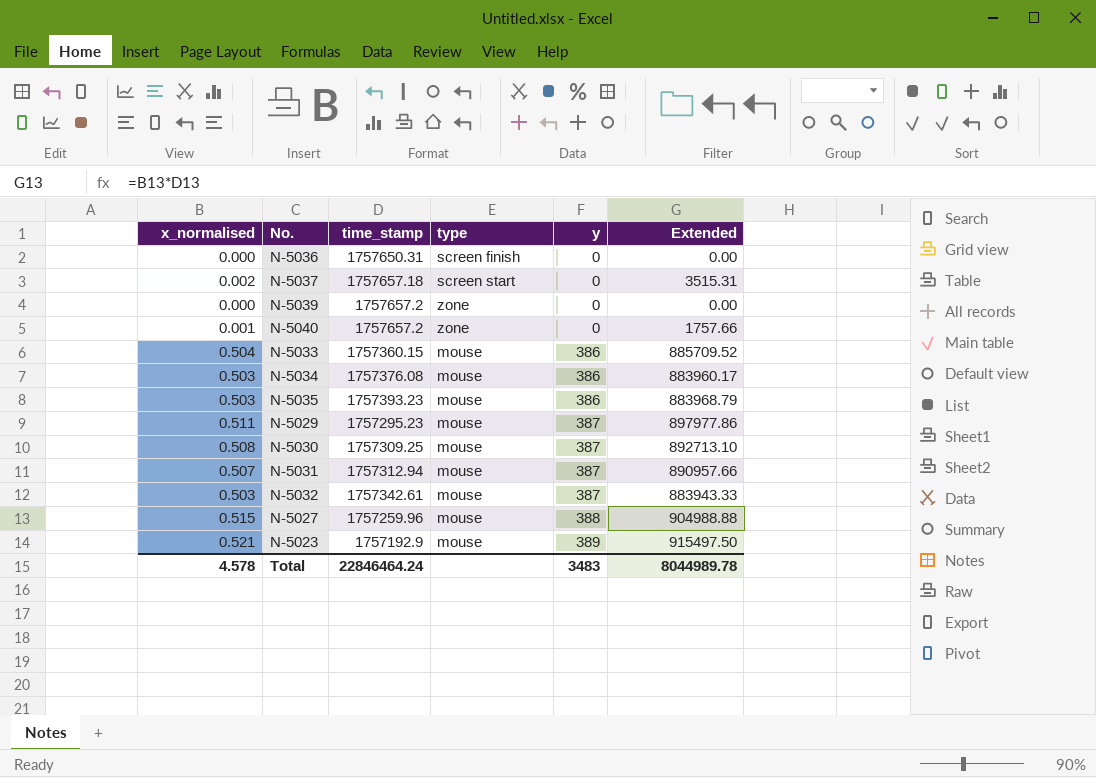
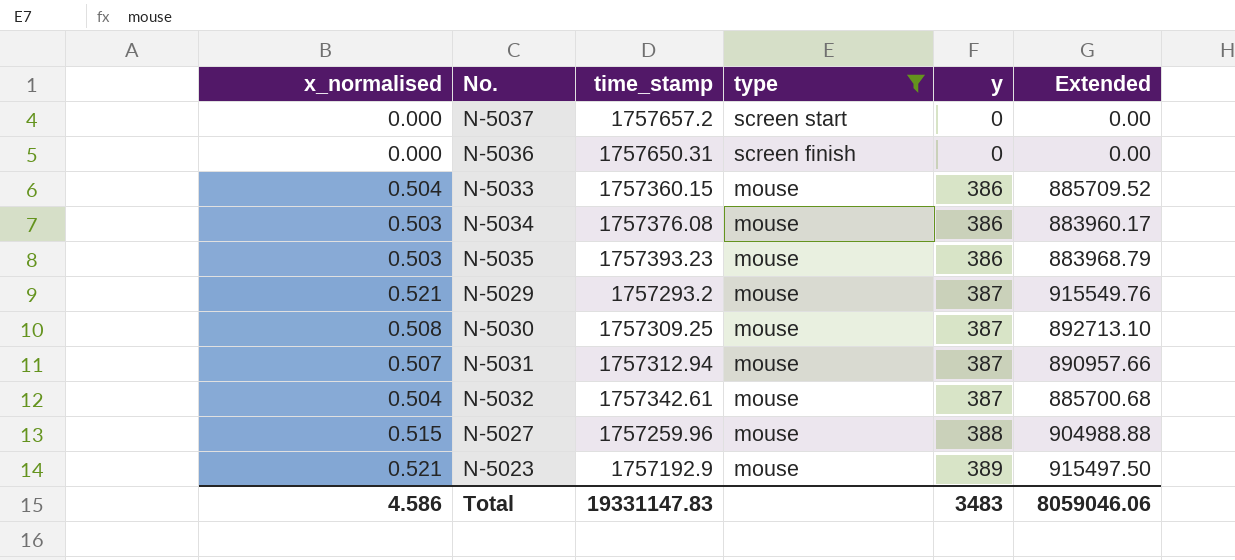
filter: none -> type != zone
row order: y ascending -> type descending
N-5037 | x_normalised: 0.002 -> 0.000
N-5037 | time_stamp: 1757657.18 -> 1757657.2
N-5037 | Extended: 3515.31 -> 0.00
N-5029 | x_normalised: 0.511 -> 0.521
N-5029 | time_stamp: 1757295.23 -> 1757293.2
N-5029 | Extended: 897977.86 -> 915549.76
N-5032 | x_normalised: 0.503 -> 0.504
N-5032 | Extended: 883943.33 -> 885700.68
Total | x_normalised: 4.578 -> 4.586
Total | time_stamp: 22846464.24 -> 19331147.83
Total | Extended: 8044989.78 -> 8059046.06

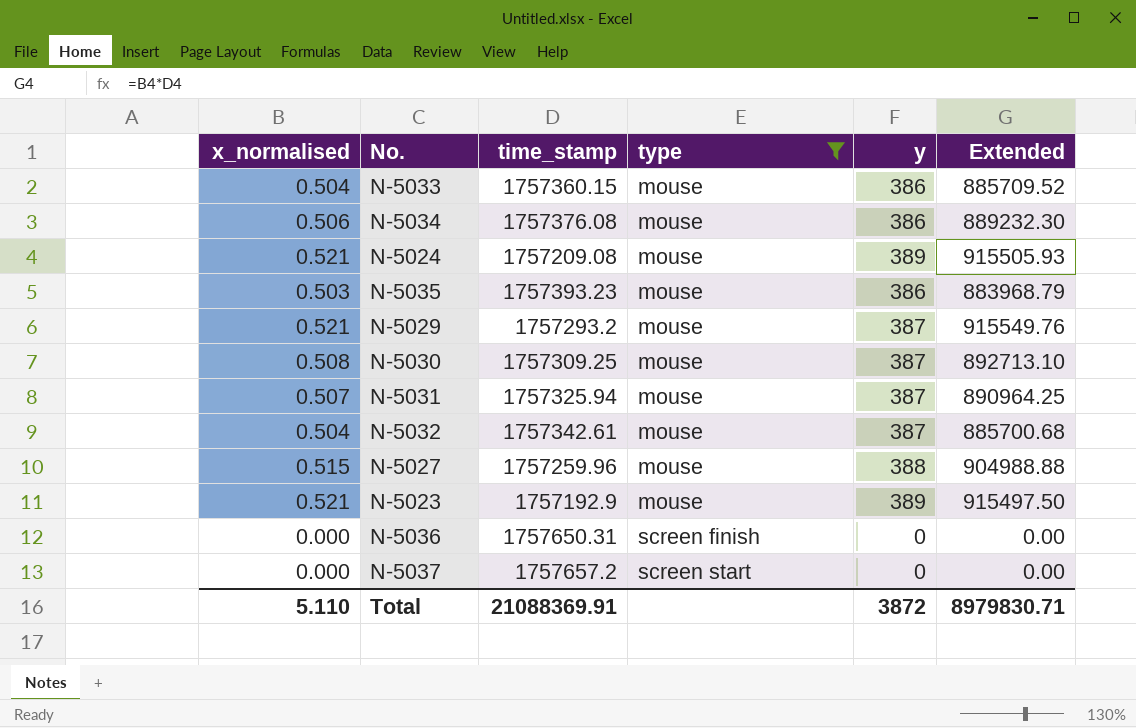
row order: type descending -> type ascending
N-5034 | x_normalised: 0.503 -> 0.506
N-5034 | Extended: 883960.17 -> 889232.30
row N-5024: none -> 0.521 | 1757209.08 | mouse | 389 | 915505.93
N-5031 | time_stamp: 1757312.94 -> 1757325.94
N-5031 | Extended: 890957.66 -> 890964.25
Total | x_normalised: 4.586 -> 5.110
Total | time_stamp: 19331147.83 -> 21088369.91
Total | y: 3483 -> 3872
Total | Extended: 8059046.06 -> 8979830.71

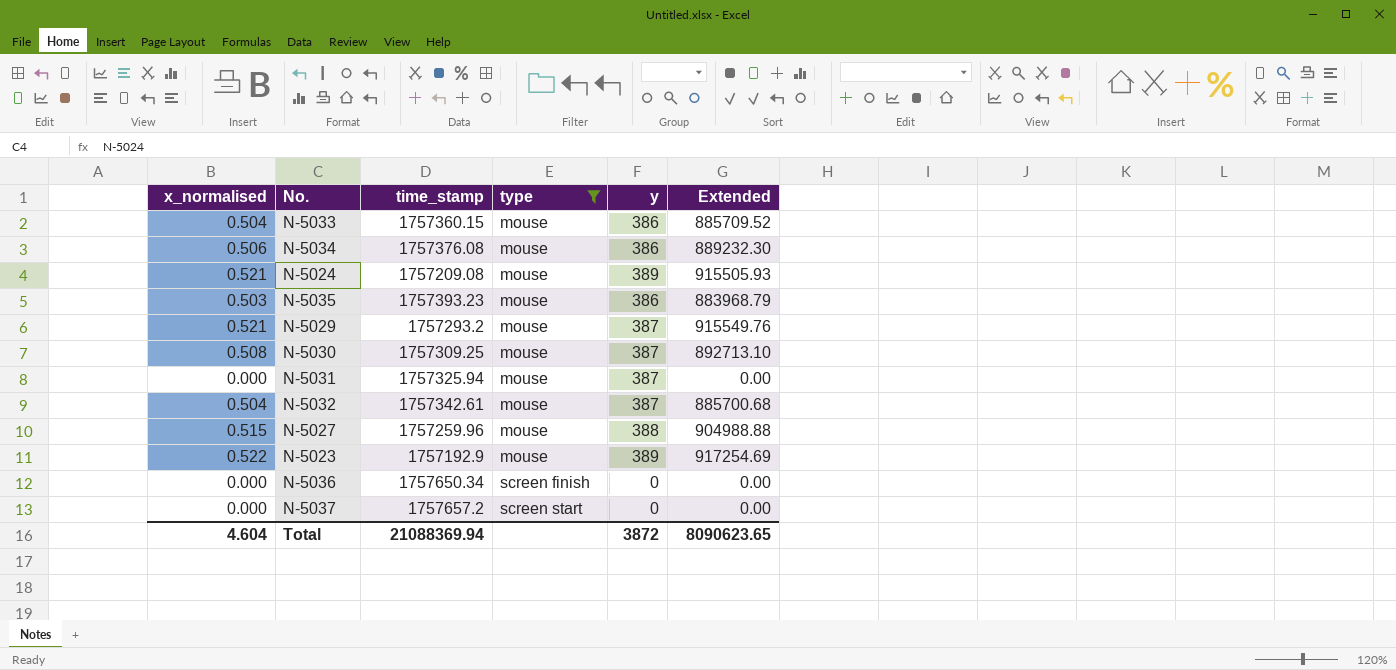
N-5031 | x_normalised: 0.507 -> 0.000
N-5031 | Extended: 890964.25 -> 0.00
N-5023 | x_normalised: 0.521 -> 0.522
N-5023 | Extended: 915497.50 -> 917254.69
N-5036 | time_stamp: 1757650.31 -> 1757650.34
Total | x_normalised: 5.110 -> 4.604
Total | time_stamp: 21088369.91 -> 21088369.94
Total | Extended: 8979830.71 -> 8090623.65

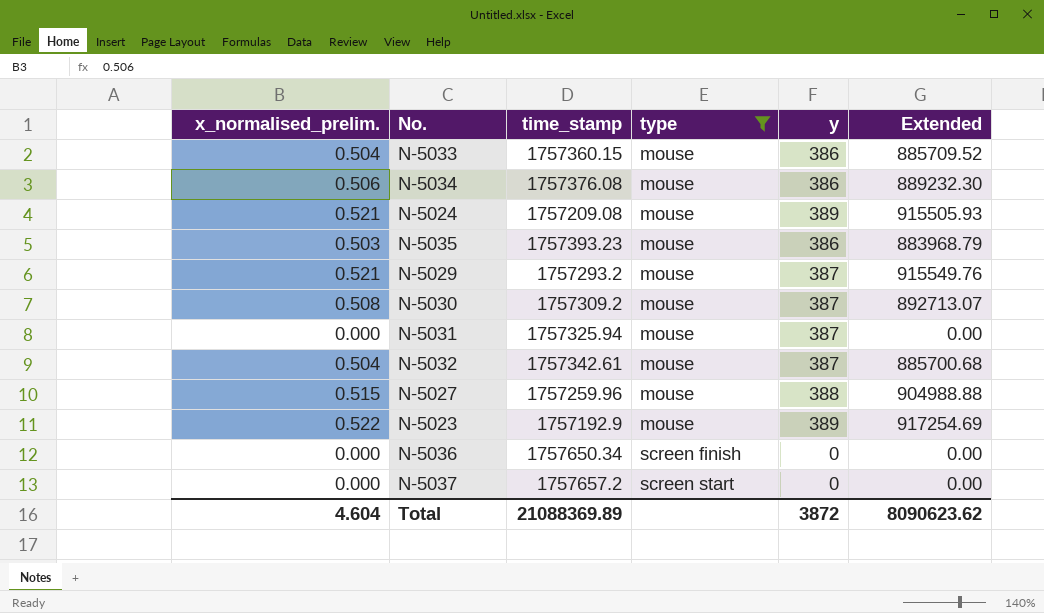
column name: x_normalised -> x_normalised_prelim.
N-5030 | time_stamp: 1757309.25 -> 1757309.2
N-5030 | Extended: 892713.10 -> 892713.07
Total | time_stamp: 21088369.94 -> 21088369.89
Total | Extended: 8090623.65 -> 8090623.62

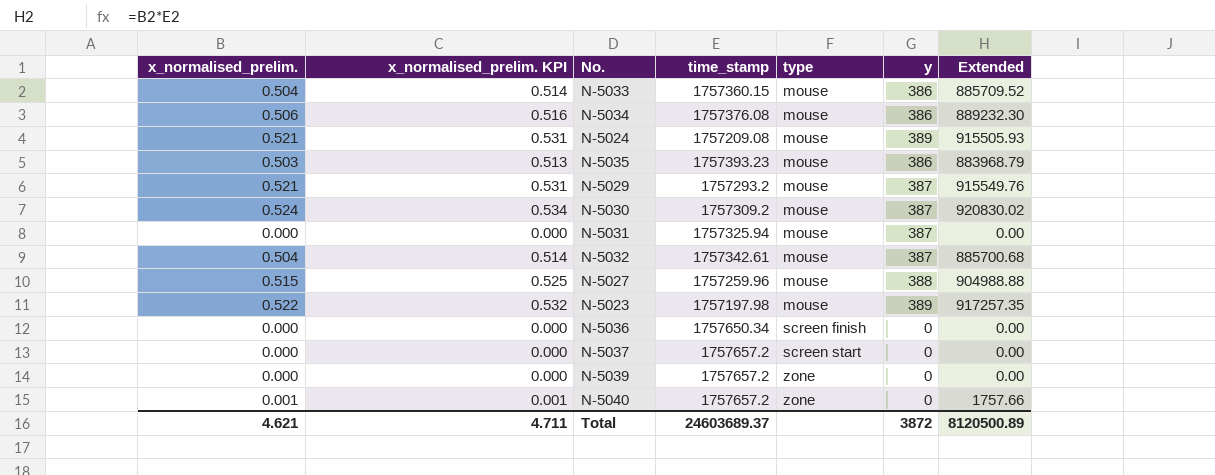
filter: type != zone -> none
column x_normalised_prelim. KPI | formula: none -> [x_normalised_prelim.] * 1.02
N-5030 | x_normalised_prelim.: 0.508 -> 0.524
N-5030 | Extended: 892713.07 -> 920830.02
N-5023 | time_stamp: 1757192.9 -> 1757197.98
N-5023 | Extended: 917254.69 -> 917257.35
Total | x_normalised_prelim.: 4.604 -> 4.621
Total | time_stamp: 21088369.89 -> 24603689.37
Total | Extended: 8090623.62 -> 8120500.89

